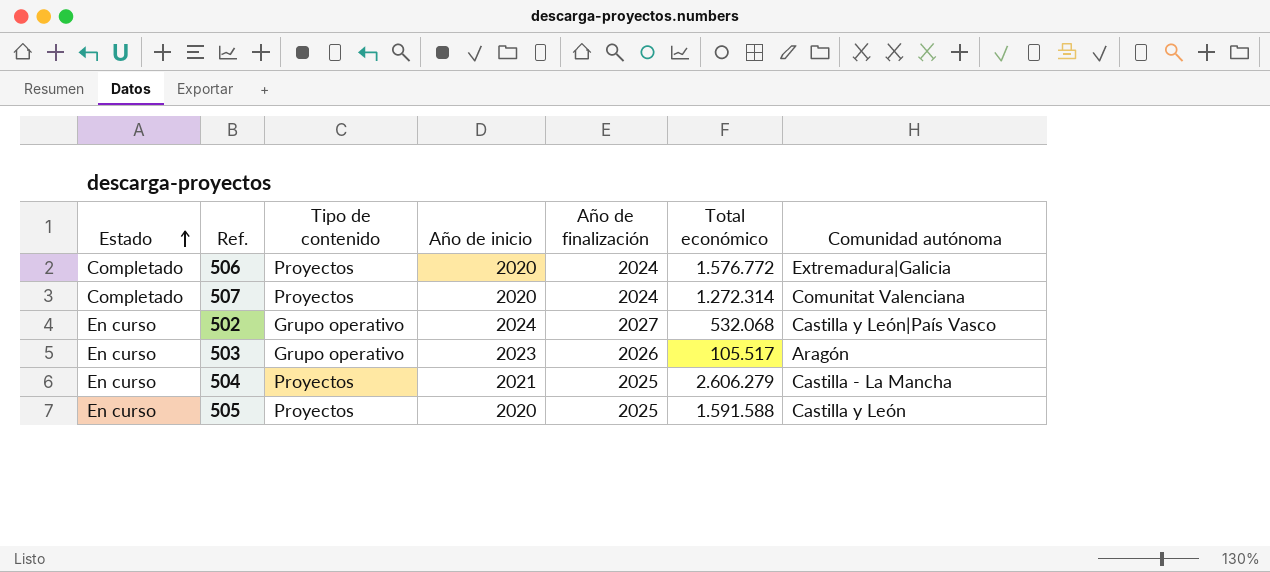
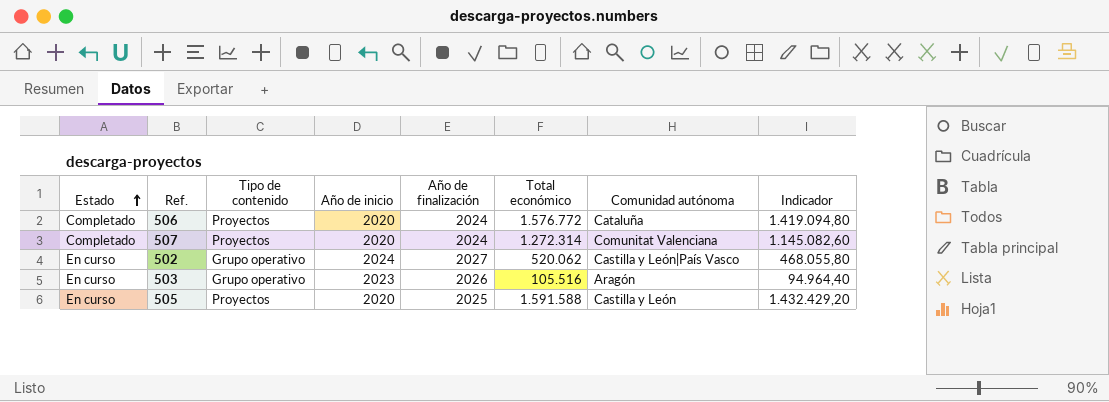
column Indicador | formula: none -> [Total económico] * 0,9
row 504: En curso | Proyectos | 2021 | 2025 | 2.606.279 | Castilla - La Mancha -> none
506 | Comunidad autónoma: Extremadura|Galicia -> Cataluña
502 | Total económico: 532.068 -> 520.062
503 | Total económico: 105.517 -> 105.516

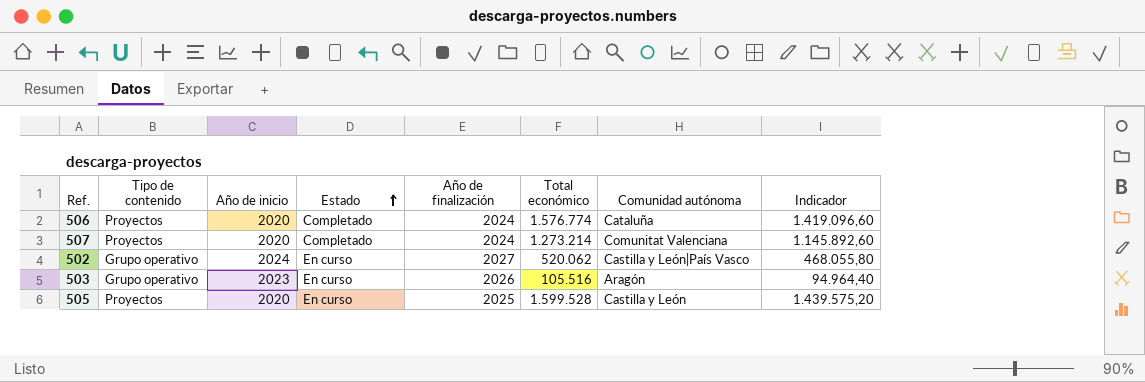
column Estado | position: 1 -> 4
506 | Total económico: 1.576.772 -> 1.576.774
506 | Indicador: 1.419.094,80 -> 1.419.096,60
507 | Total económico: 1.272.314 -> 1.273.214
507 | Indicador: 1.145.082,60 -> 1.145.892,60
505 | Total económico: 1.591.588 -> 1.599.528
505 | Indicador: 1.432.429,20 -> 1.439.575,20

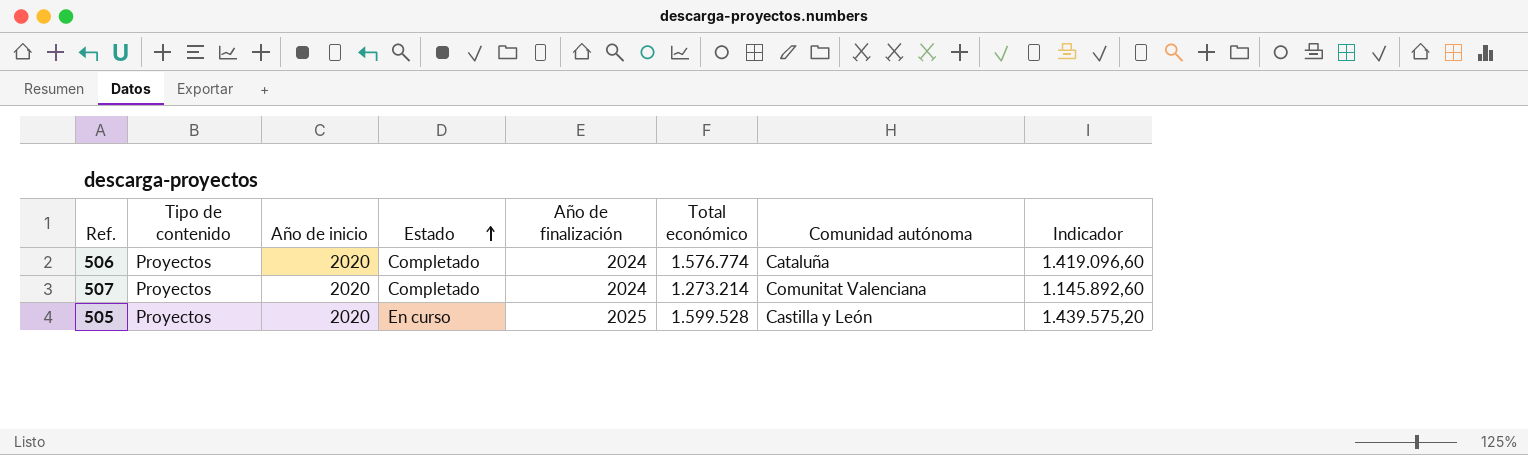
row 502: Grupo operativo | 2024 | En curso | 2027 | 520.062 | Castilla y León|País Vasco | 468.055,80 -> none
row 503: Grupo operativo | 2023 | En curso | 2026 | 105.516 | Aragón | 94.964,40 -> none

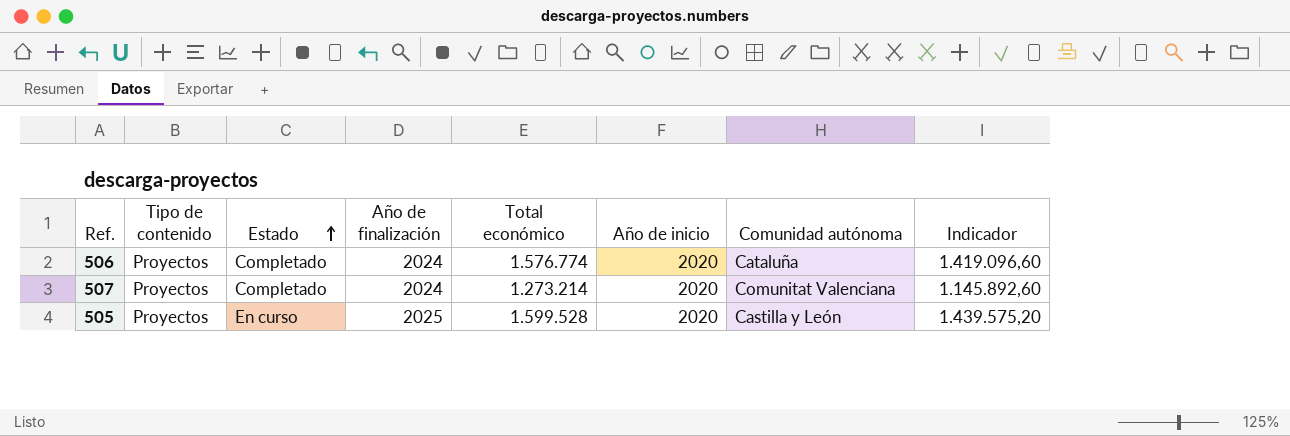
column Año de inicio | position: 3 -> 6

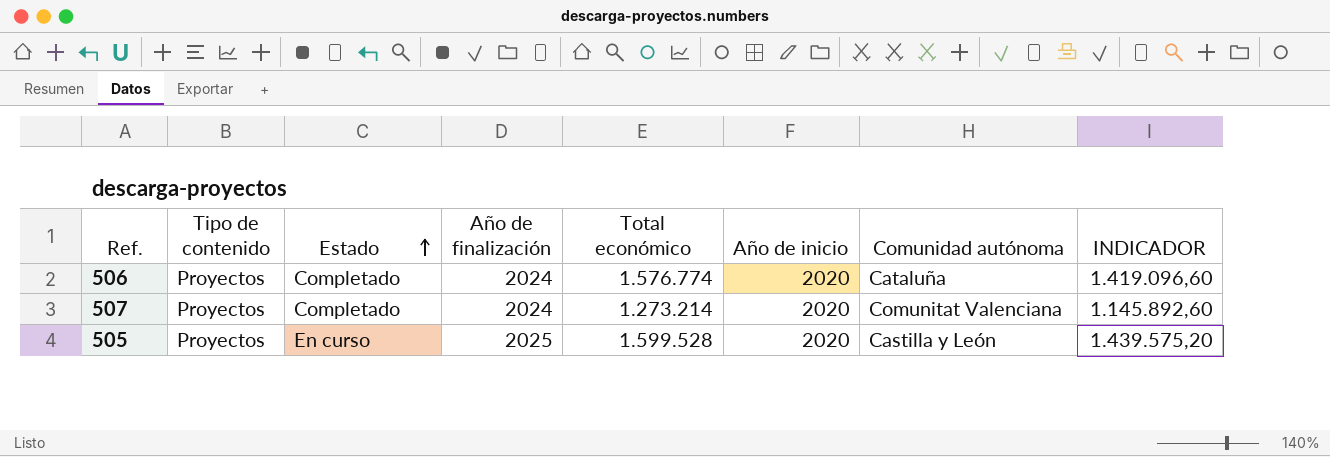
column name: Indicador -> INDICADOR

